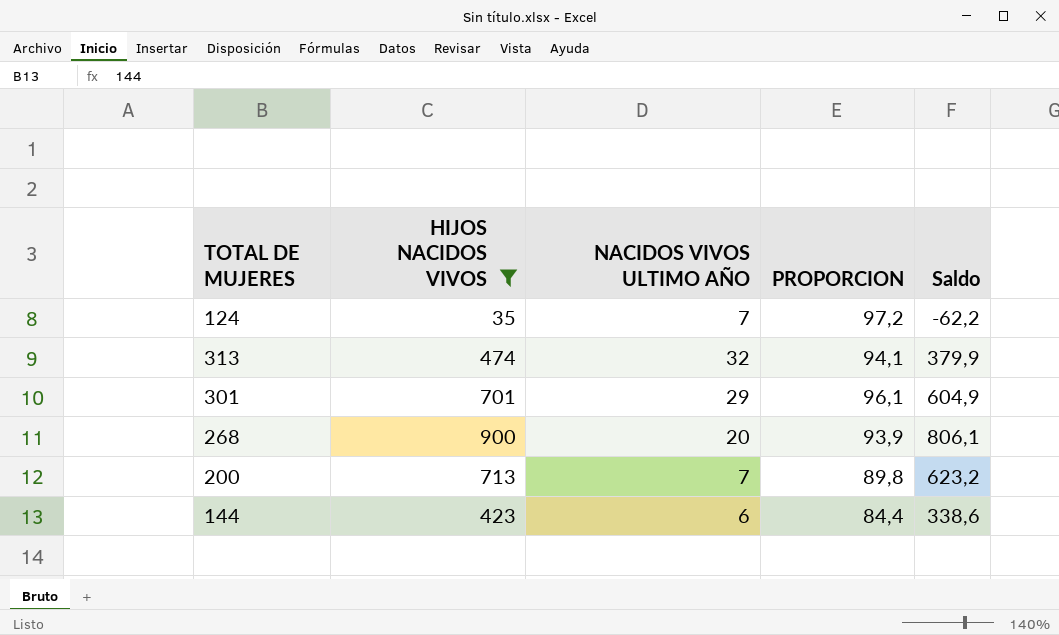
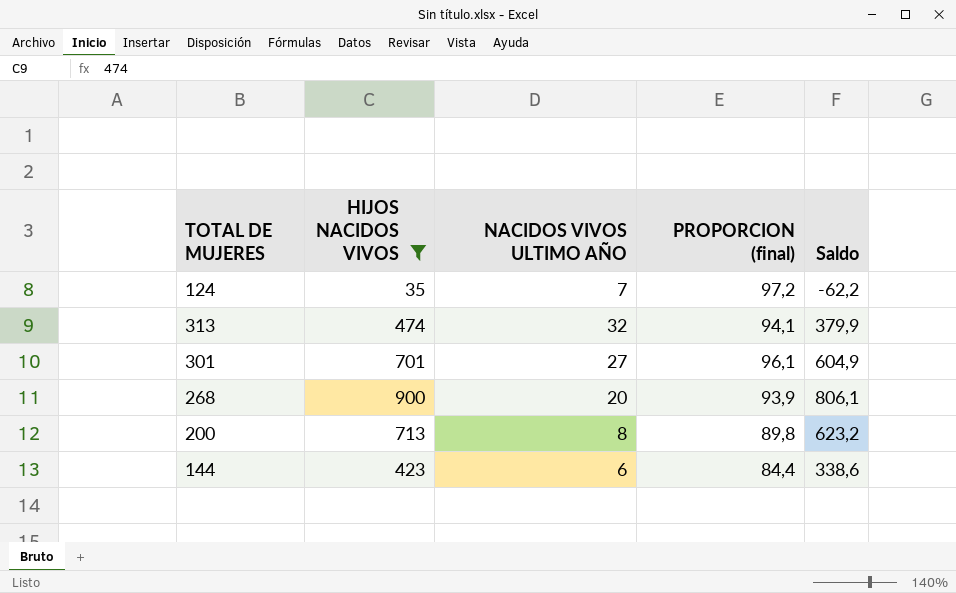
column name: PROPORCION -> PROPORCION (final)
301 | NACIDOS VIVOS ULTIMO AÑO: 29 -> 27
200 | NACIDOS VIVOS ULTIMO AÑO: 7 -> 8

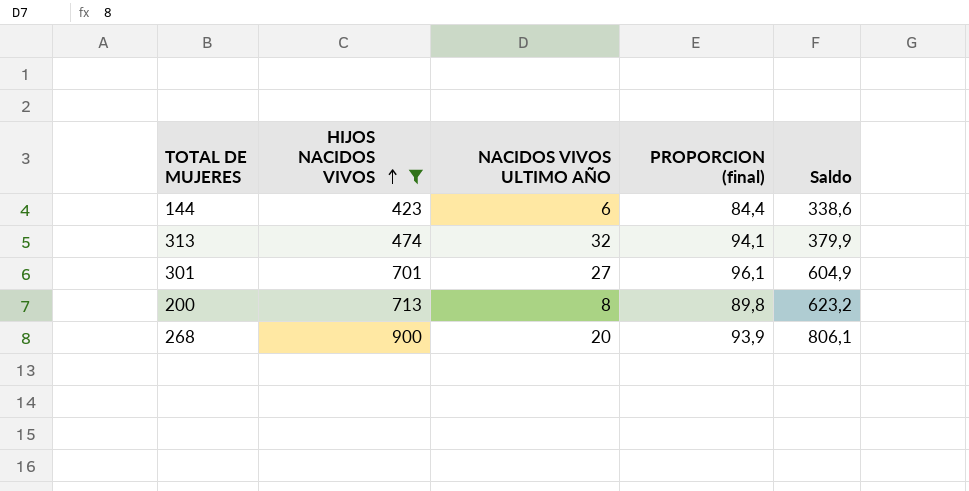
row order: none -> HIJOS NACIDOS VIVOS ascending
row 124: 35 | 7 | 97,2 | -62,2 -> none

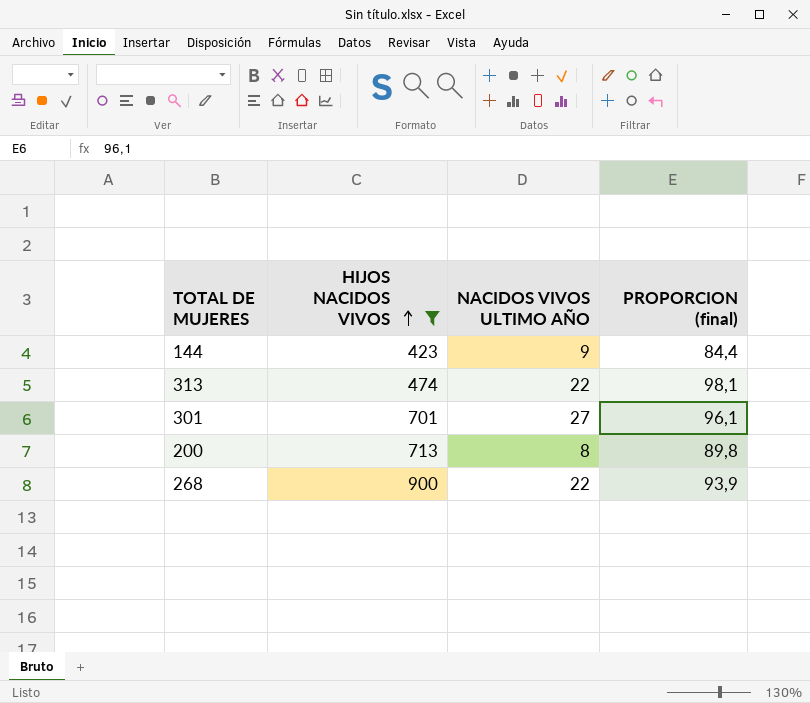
column Saldo | formula: [HIJOS NACIDOS VIVOS] - [PROPORCION (final)] -> none
144 | NACIDOS VIVOS ULTIMO AÑO: 6 -> 9
313 | NACIDOS VIVOS ULTIMO AÑO: 32 -> 22
313 | PROPORCION (final): 94,1 -> 98,1
268 | NACIDOS VIVOS ULTIMO AÑO: 20 -> 22

